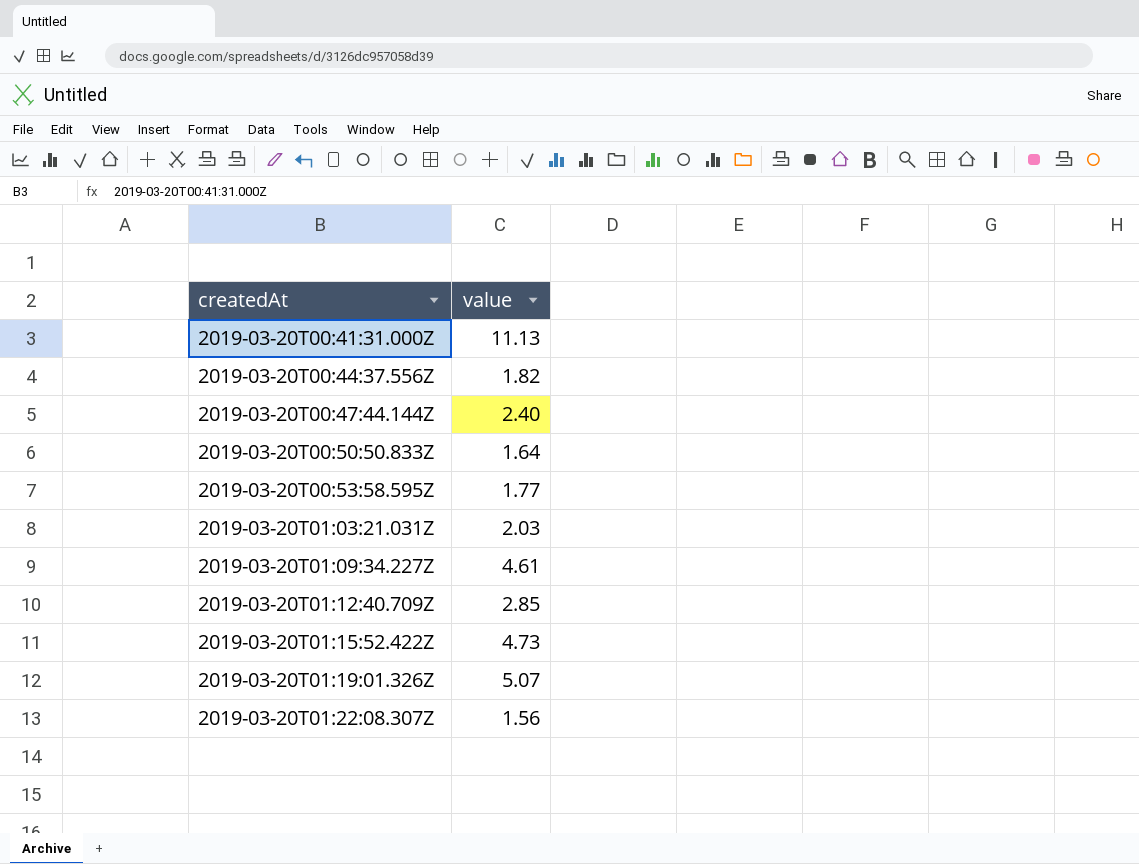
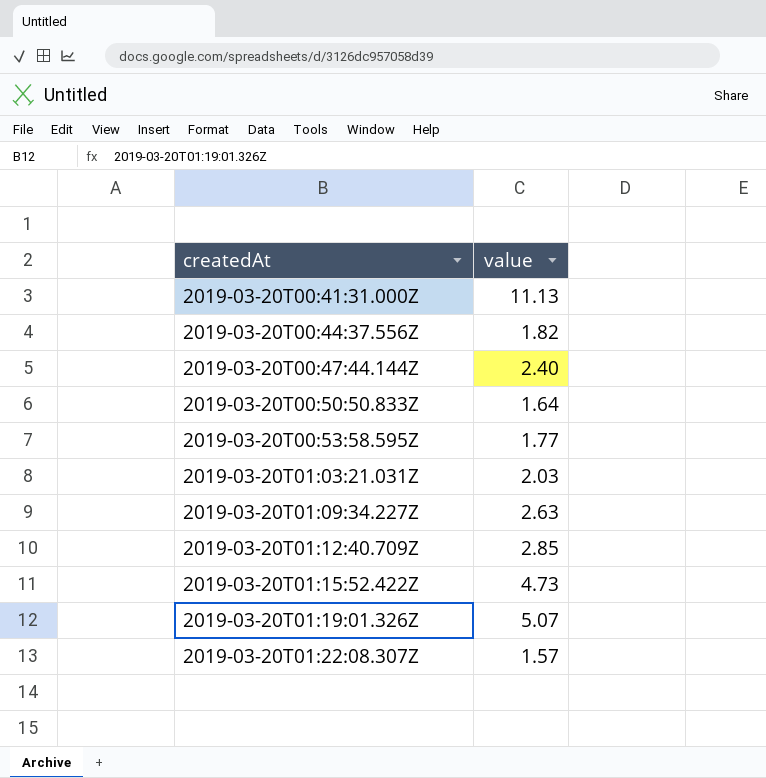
2019-03-20T01:09:34.227Z | value: 4.61 -> 2.63
2019-03-20T01:22:08.307Z | value: 1.56 -> 1.57

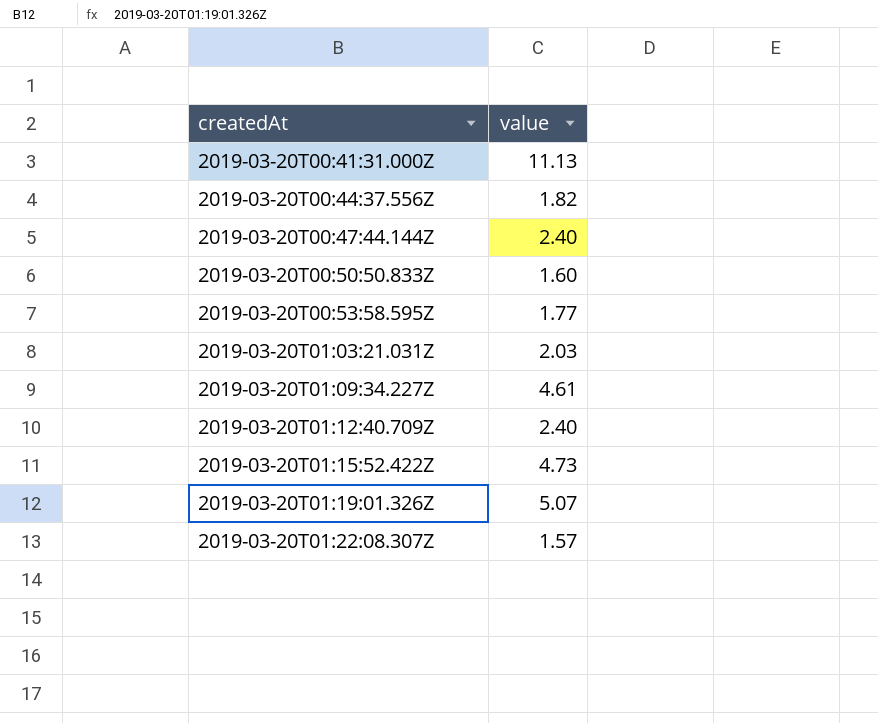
2019-03-20T00:50:50.833Z | value: 1.64 -> 1.60
2019-03-20T01:09:34.227Z | value: 2.63 -> 4.61
2019-03-20T01:12:40.709Z | value: 2.85 -> 2.40

